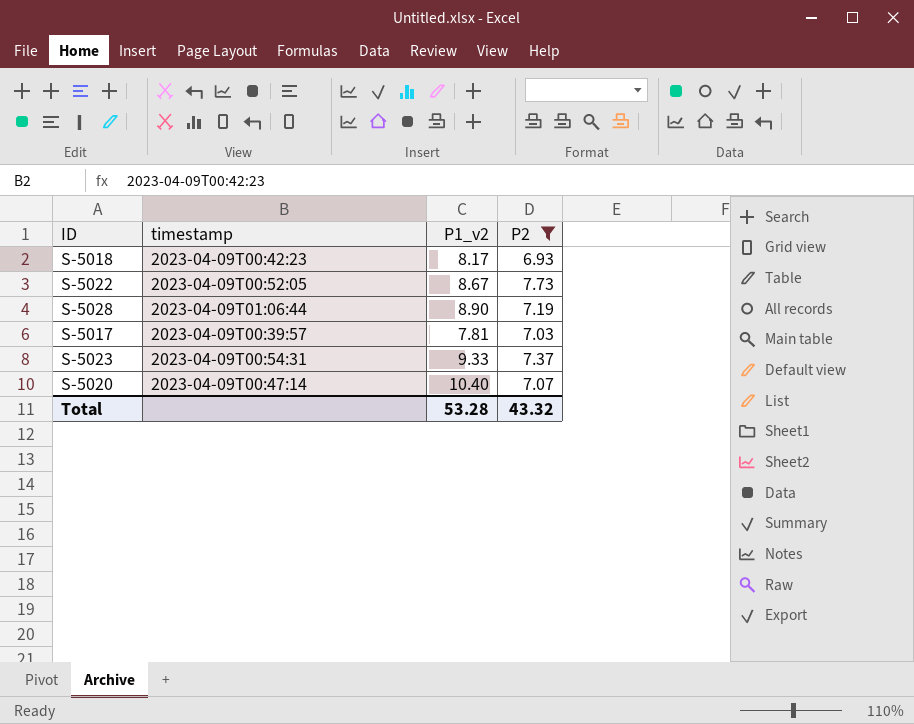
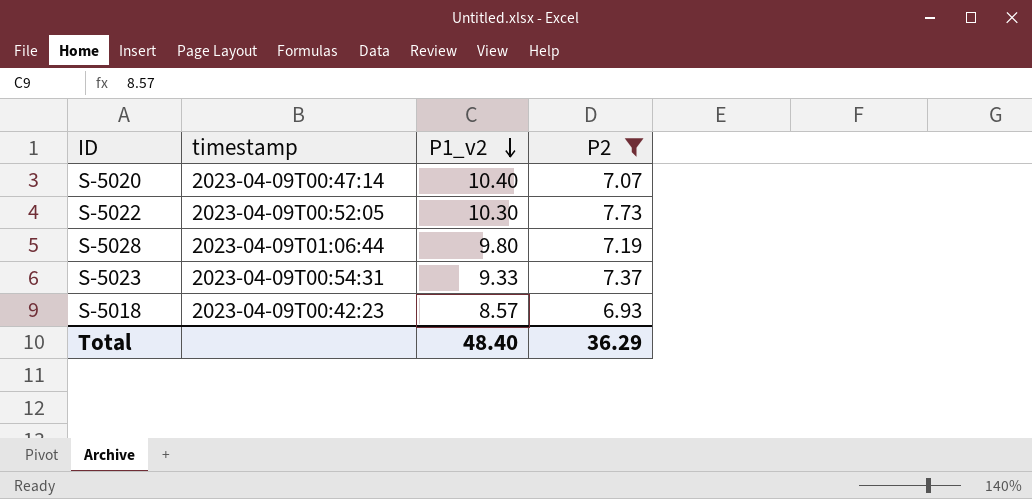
row order: none -> P1_v2 descending
row S-5017: 2023-04-09T00:39:57 | 7.81 | 7.03 -> none
S-5022 | P1_v2: 8.67 -> 10.30
S-5028 | P1_v2: 8.90 -> 9.80
S-5018 | P1_v2: 8.17 -> 8.57
Total | P1_v2: 53.28 -> 48.40
Total | P2: 43.32 -> 36.29

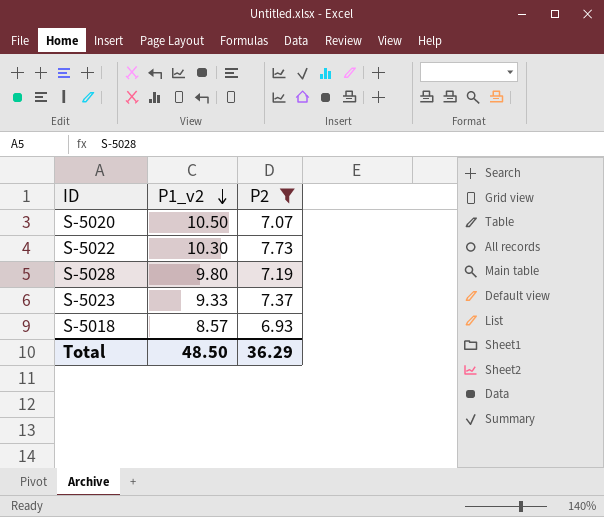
column timestamp | position: 2 -> none
S-5020 | P1_v2: 10.40 -> 10.50
Total | P1_v2: 48.40 -> 48.50

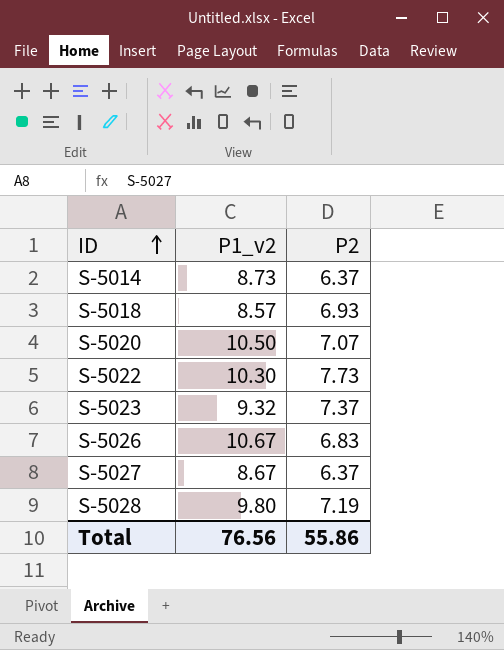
filter: P2 >= 6.93 -> none
row order: P1_v2 descending -> ID ascending
S-5023 | P1_v2: 9.33 -> 9.32
Total | P1_v2: 48.50 -> 76.56
Total | P2: 36.29 -> 55.86

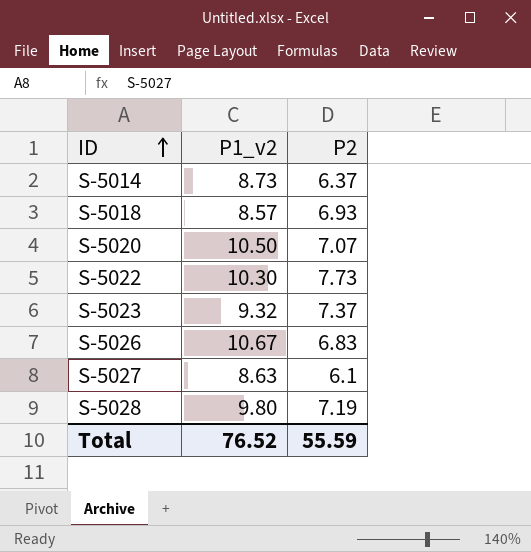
S-5027 | P1_v2: 8.67 -> 8.63
S-5027 | P2: 6.37 -> 6.1
Total | P1_v2: 76.56 -> 76.52
Total | P2: 55.86 -> 55.59

